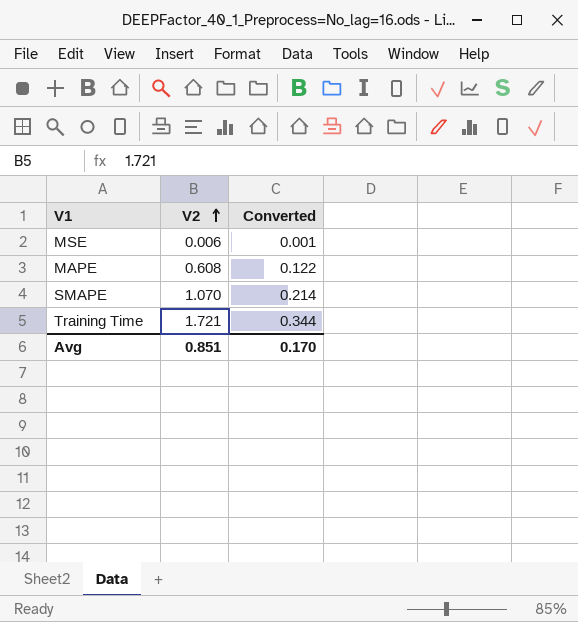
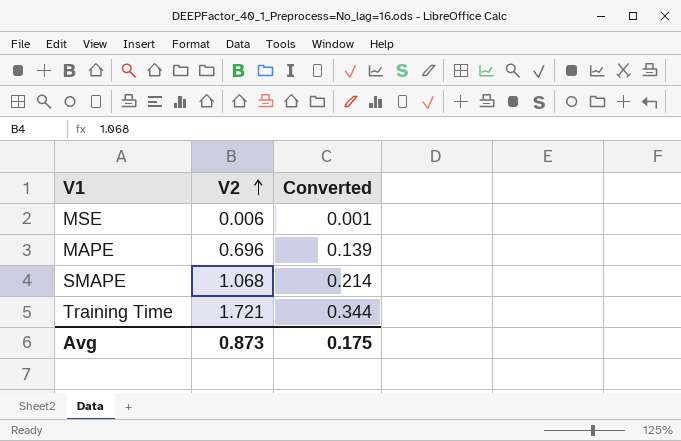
MAPE | V2: 0.608 -> 0.696
MAPE | Converted: 0.122 -> 0.139
SMAPE | V2: 1.070 -> 1.068
Avg | V2: 0.851 -> 0.873
Avg | Converted: 0.170 -> 0.175

